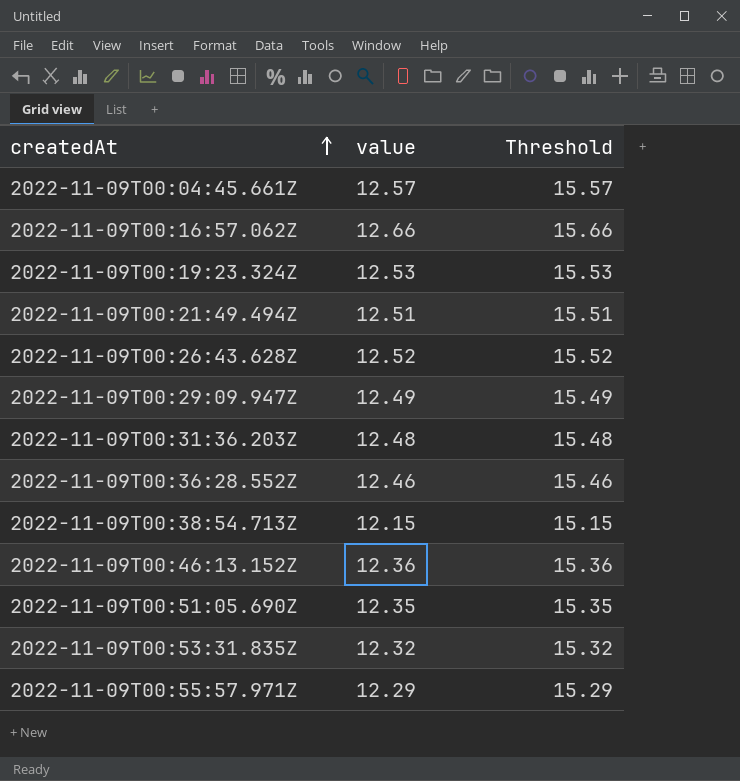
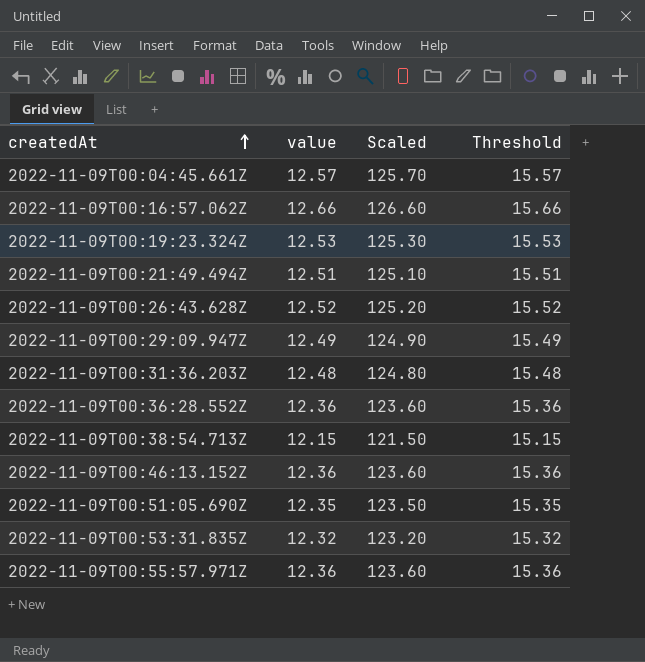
column Scaled | formula: none -> [value] * 10
2022-11-09T00:36:28.552Z | value: 12.46 -> 12.36
2022-11-09T00:36:28.552Z | Threshold: 15.46 -> 15.36
2022-11-09T00:55:57.971Z | value: 12.29 -> 12.36
2022-11-09T00:55:57.971Z | Threshold: 15.29 -> 15.36

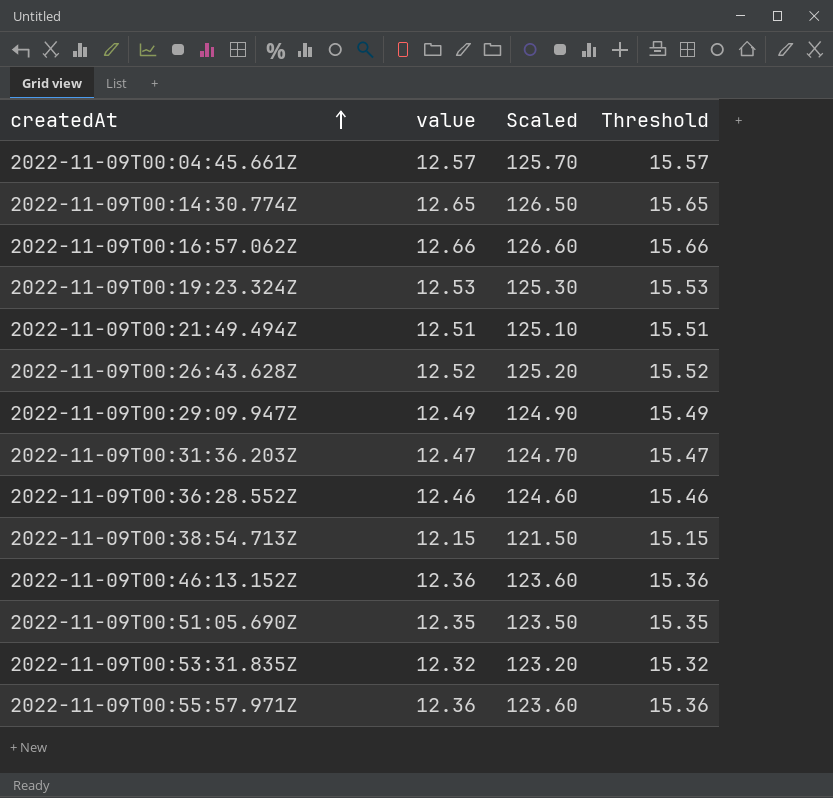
row 2022-11-09T00:14:30.774Z: none -> 12.65 | 126.50 | 15.65
2022-11-09T00:31:36.203Z | value: 12.48 -> 12.47
2022-11-09T00:31:36.203Z | Scaled: 124.80 -> 124.70
2022-11-09T00:31:36.203Z | Threshold: 15.48 -> 15.47
2022-11-09T00:36:28.552Z | value: 12.36 -> 12.46
2022-11-09T00:36:28.552Z | Scaled: 123.60 -> 124.60
2022-11-09T00:36:28.552Z | Threshold: 15.36 -> 15.46

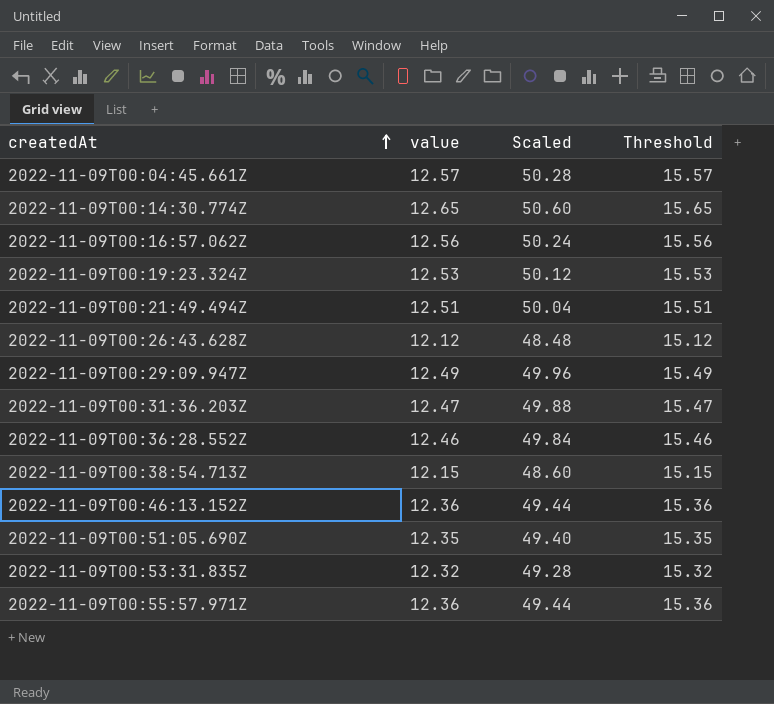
column Scaled | formula: [value] * 10 -> [value] * 4
2022-11-09T00:16:57.062Z | value: 12.66 -> 12.56
2022-11-09T00:16:57.062Z | Threshold: 15.66 -> 15.56
2022-11-09T00:26:43.628Z | value: 12.52 -> 12.12
2022-11-09T00:26:43.628Z | Threshold: 15.52 -> 15.12

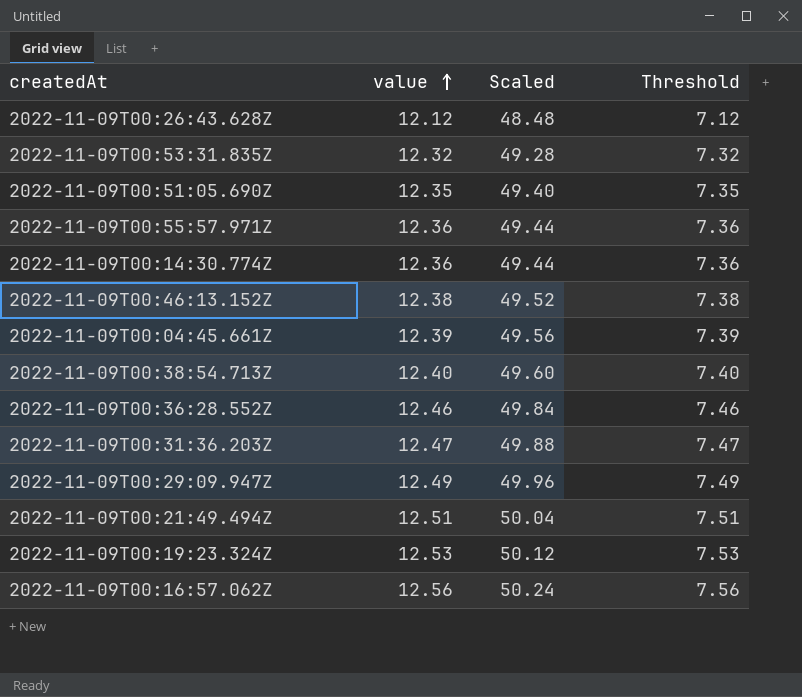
row order: createdAt ascending -> value ascending
column Threshold | formula: [value] + 3 -> [value] - 5
2022-11-09T00:14:30.774Z | value: 12.65 -> 12.36
2022-11-09T00:14:30.774Z | Scaled: 50.60 -> 49.44
2022-11-09T00:46:13.152Z | value: 12.36 -> 12.38
2022-11-09T00:46:13.152Z | Scaled: 49.44 -> 49.52
2022-11-09T00:04:45.661Z | value: 12.57 -> 12.39
2022-11-09T00:04:45.661Z | Scaled: 50.28 -> 49.56
2022-11-09T00:38:54.713Z | value: 12.15 -> 12.40
2022-11-09T00:38:54.713Z | Scaled: 48.60 -> 49.60

